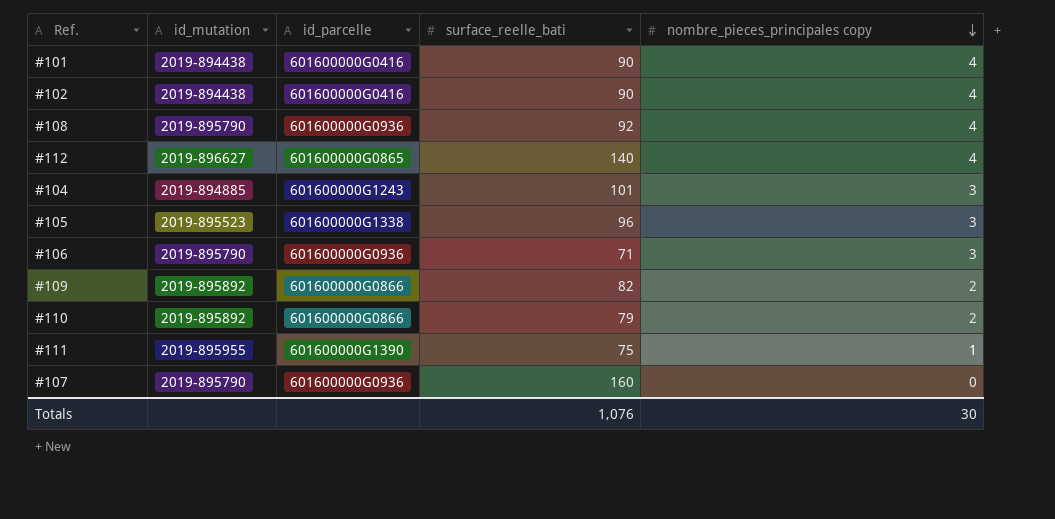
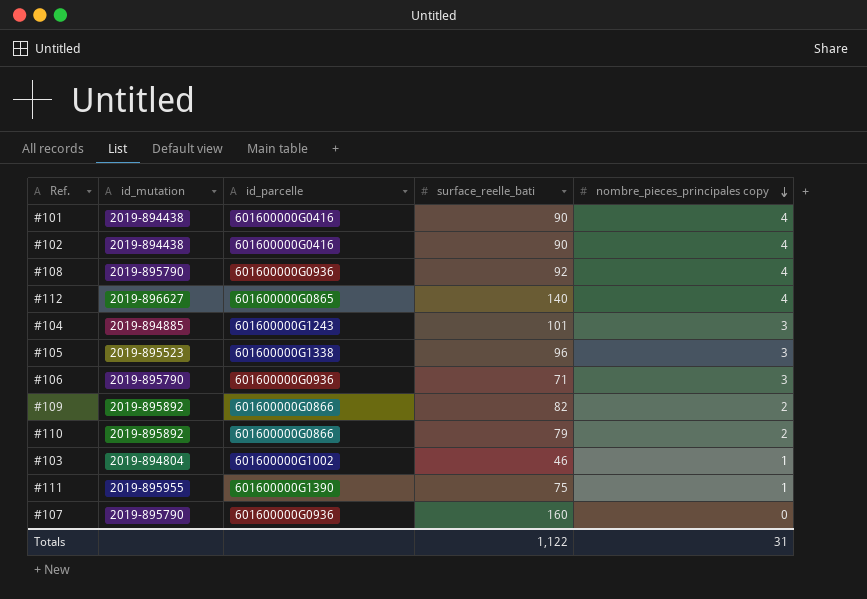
row #103: none -> 2019-894804 | 601600000G1002 | 46 | 1
Totals | surface_reelle_bati: 1,076 -> 1,122
Totals | nombre_pieces_principales copy: 30 -> 31

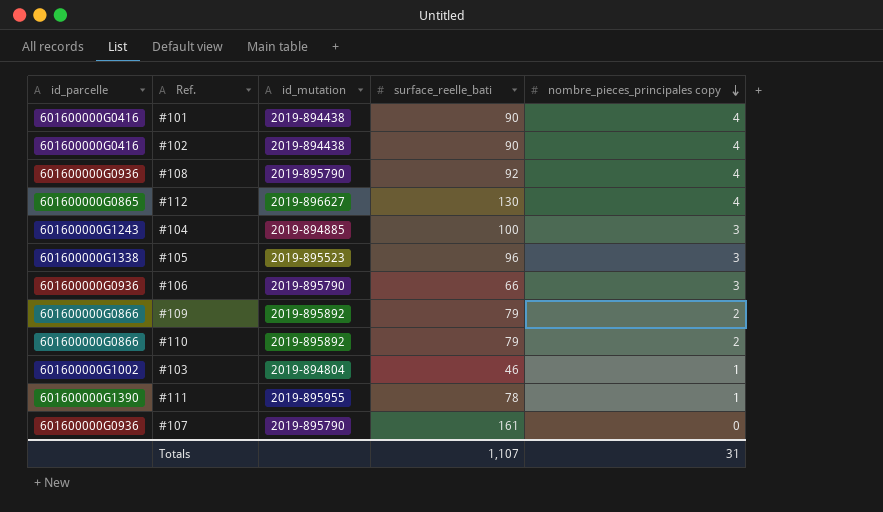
column id_parcelle | position: 3 -> 1
#112 | surface_reelle_bati: 140 -> 130
#104 | surface_reelle_bati: 101 -> 100
#106 | surface_reelle_bati: 71 -> 66
#109 | surface_reelle_bati: 82 -> 79
#111 | surface_reelle_bati: 75 -> 78
#107 | surface_reelle_bati: 160 -> 161
Totals | surface_reelle_bati: 1,122 -> 1,107

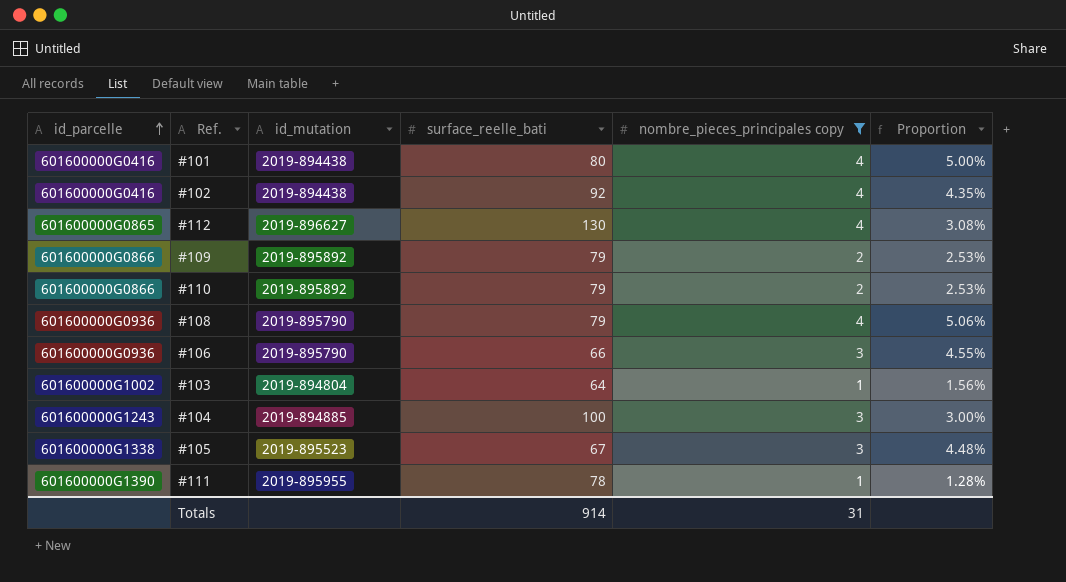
filter: none -> nombre_pieces_principales copy != 0
row order: nombre_pieces_principales copy descending -> id_parcelle ascending
column Proportion | formula: none -> [nombre_pieces_principales copy] / [surface_reelle_bati]
#101 | surface_reelle_bati: 90 -> 80
#102 | surface_reelle_bati: 90 -> 92
#108 | surface_reelle_bati: 92 -> 79
#103 | surface_reelle_bati: 46 -> 64
#105 | surface_reelle_bati: 96 -> 67
Totals | surface_reelle_bati: 1,107 -> 914

